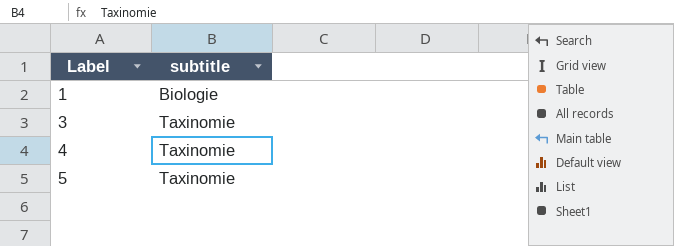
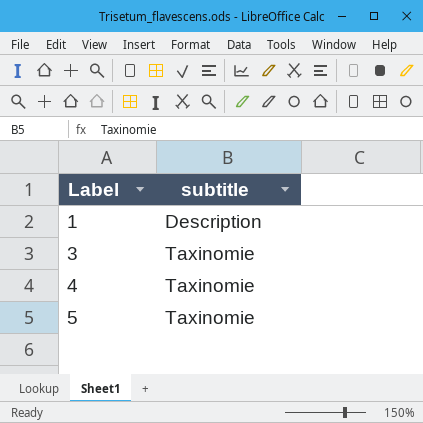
1 | subtitle: Biologie -> Description

